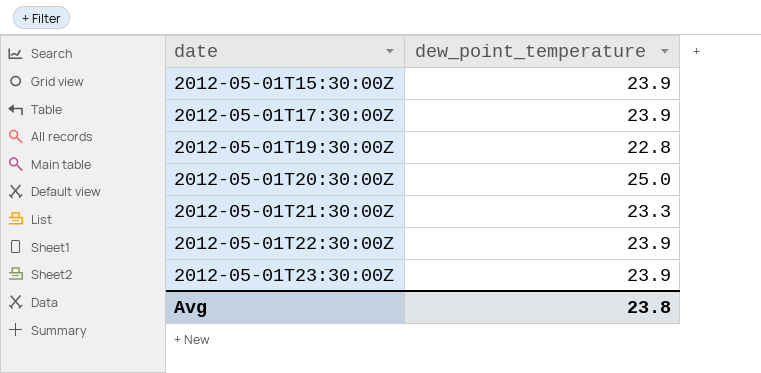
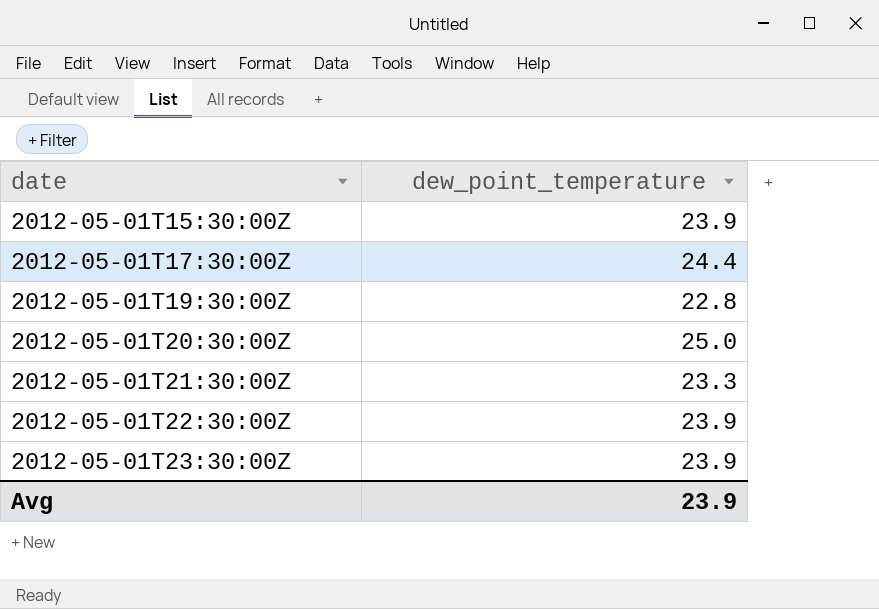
2012-05-01T17:30:00Z | dew_point_temperature: 23.9 -> 24.4
Avg | dew_point_temperature: 23.8 -> 23.9

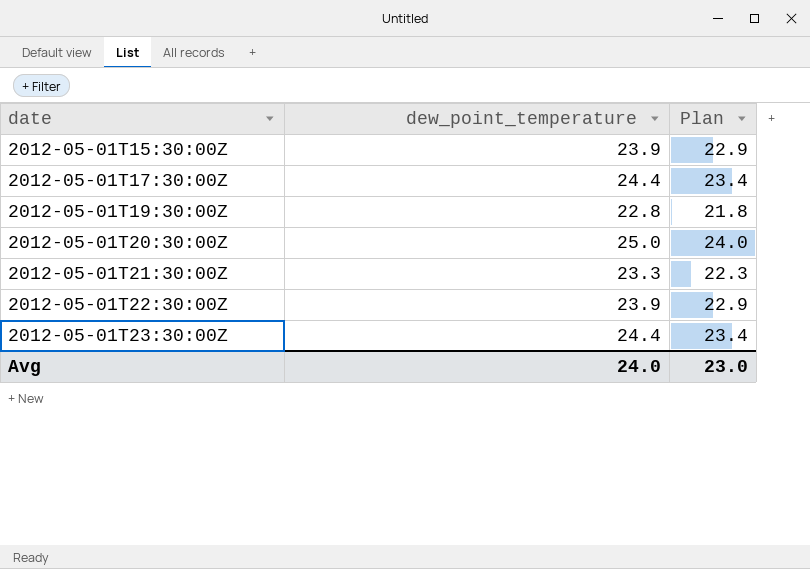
column Plan | formula: none -> [dew_point_temperature] - 1
2012-05-01T23:30:00Z | dew_point_temperature: 23.9 -> 24.4
Avg | dew_point_temperature: 23.9 -> 24.0

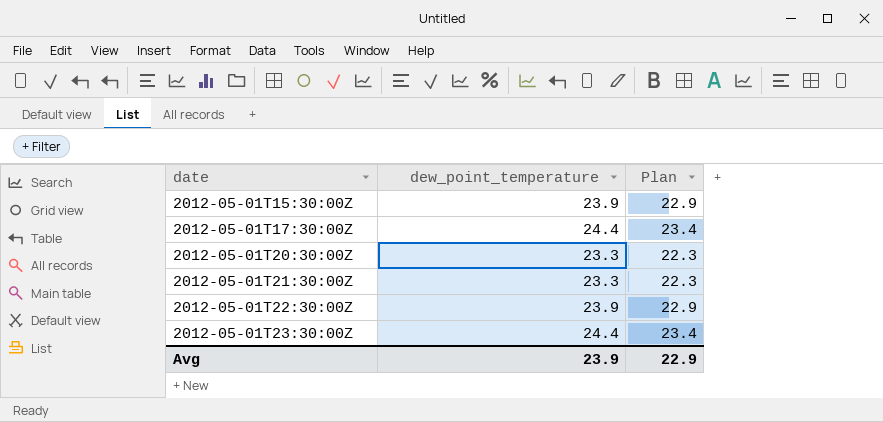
row 2012-05-01T19:30:00Z: 22.8 | 21.8 -> none
2012-05-01T20:30:00Z | dew_point_temperature: 25.0 -> 23.3
2012-05-01T20:30:00Z | Plan: 24.0 -> 22.3
Avg | dew_point_temperature: 24.0 -> 23.9
Avg | Plan: 23.0 -> 22.9

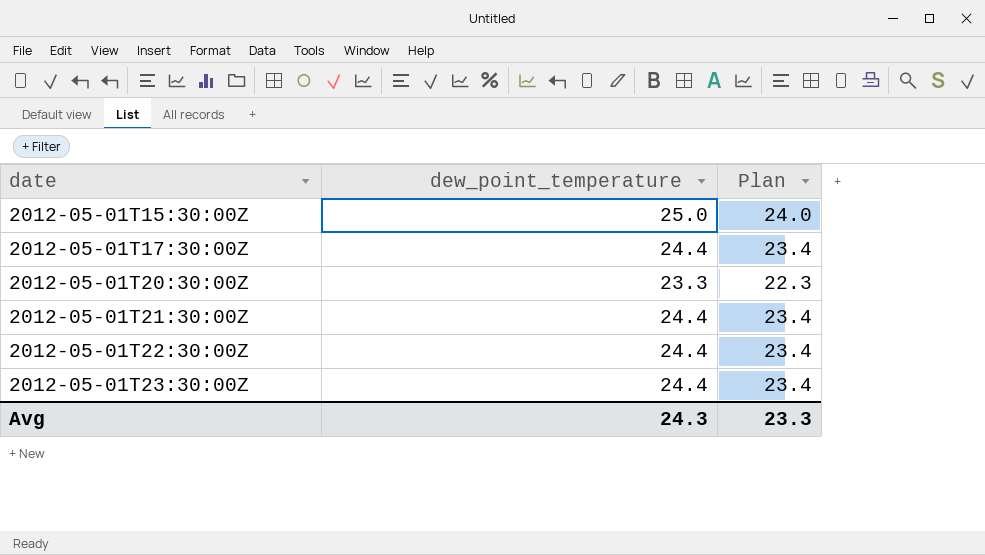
2012-05-01T15:30:00Z | dew_point_temperature: 23.9 -> 25.0
2012-05-01T15:30:00Z | Plan: 22.9 -> 24.0
2012-05-01T21:30:00Z | dew_point_temperature: 23.3 -> 24.4
2012-05-01T21:30:00Z | Plan: 22.3 -> 23.4
2012-05-01T22:30:00Z | dew_point_temperature: 23.9 -> 24.4
2012-05-01T22:30:00Z | Plan: 22.9 -> 23.4
Avg | dew_point_temperature: 23.9 -> 24.3
Avg | Plan: 22.9 -> 23.3

